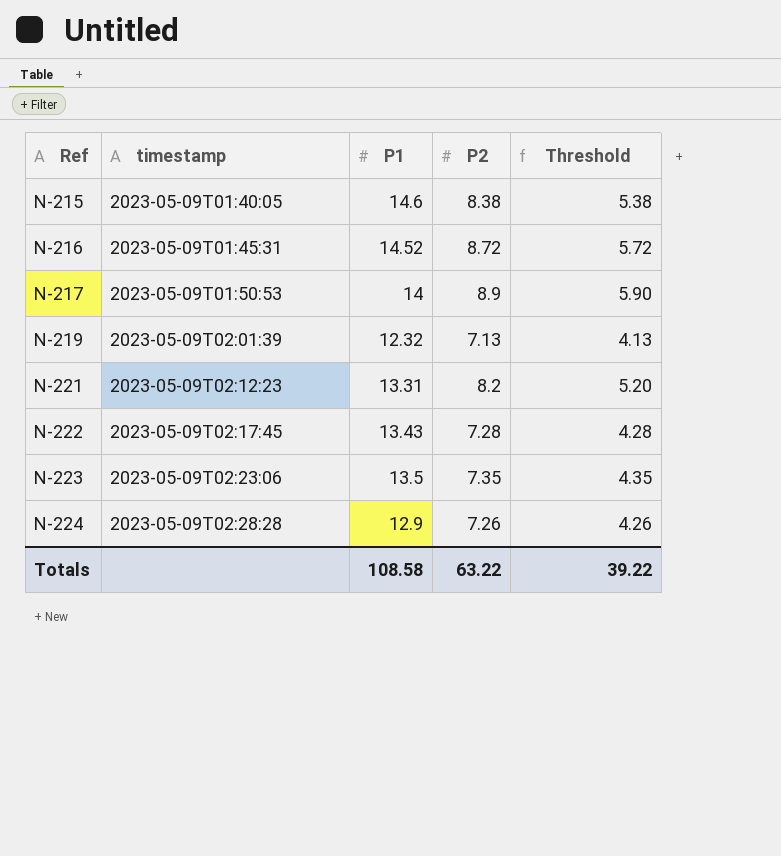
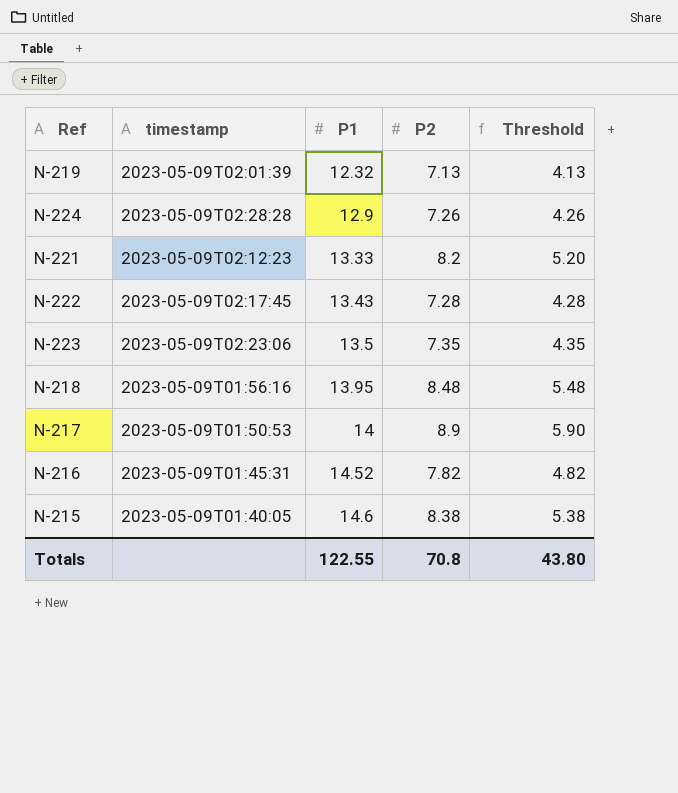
row order: Ref ascending -> P1 ascending
N-221 | P1: 13.31 -> 13.33
row N-218: none -> 2023-05-09T01:56:16 | 13.95 | 8.48 | 5.48
N-216 | P2: 8.72 -> 7.82
N-216 | Threshold: 5.72 -> 4.82
Totals | P1: 108.58 -> 122.55
Totals | P2: 63.22 -> 70.8
Totals | Threshold: 39.22 -> 43.80

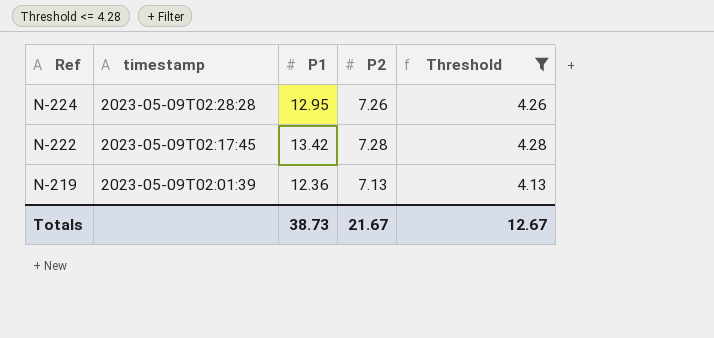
filter: none -> Threshold <= 4.28
row order: P1 ascending -> Ref descending
N-224 | P1: 12.9 -> 12.95
N-222 | P1: 13.43 -> 13.42
N-219 | P1: 12.32 -> 12.36
Totals | P1: 122.55 -> 38.73
Totals | P2: 70.8 -> 21.67
Totals | Threshold: 43.80 -> 12.67

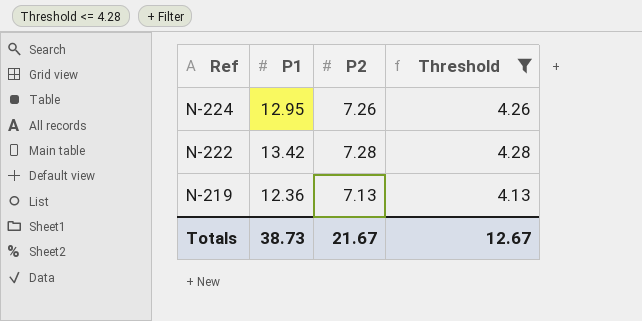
column timestamp | position: 2 -> none

